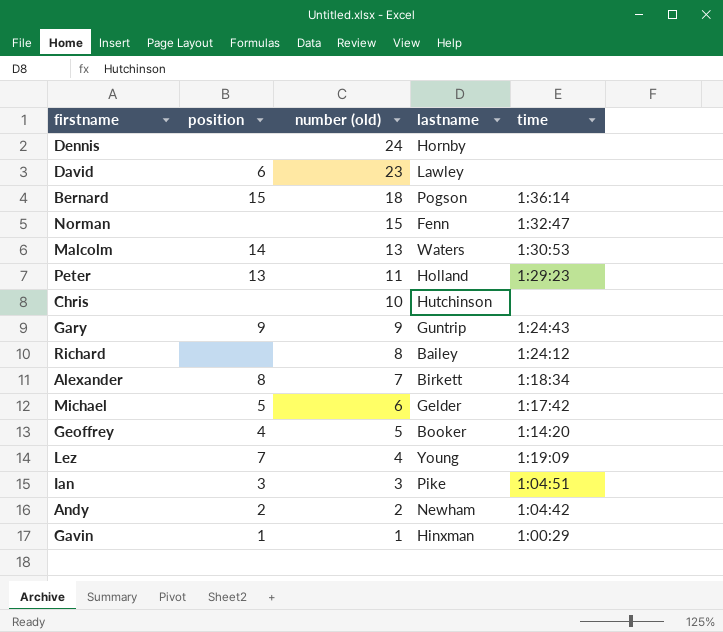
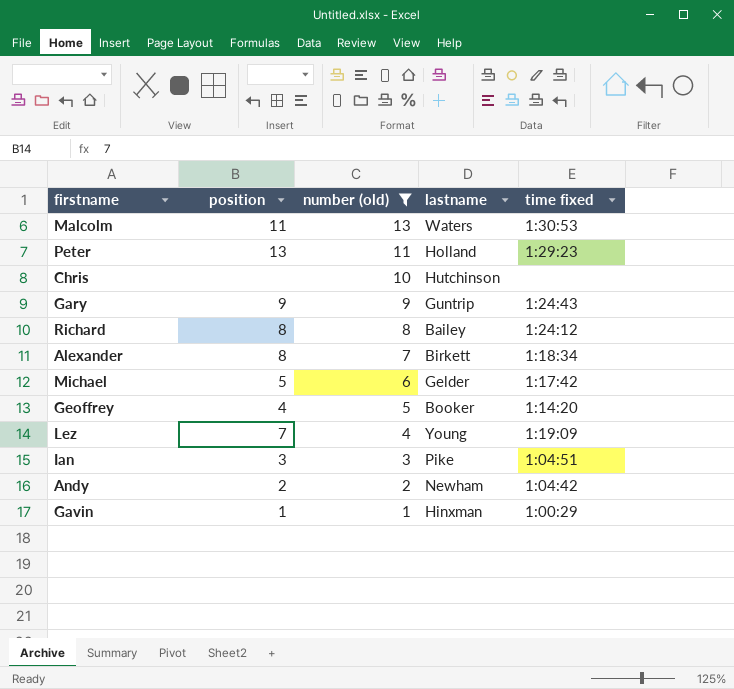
filter: none -> number (old) <= 13
column name: time -> time fixed
Malcolm | position: 14 -> 11
Richard | position: none -> 8

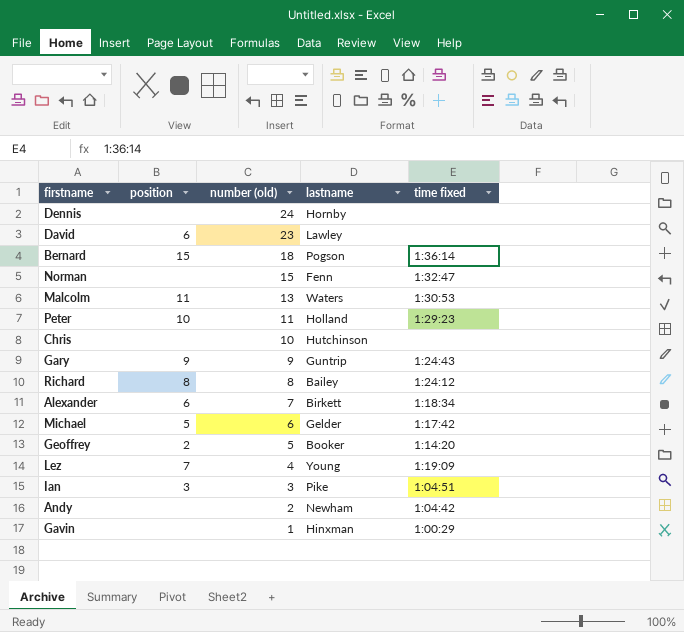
filter: number (old) <= 13 -> none
Peter | position: 13 -> 10
Alexander | position: 8 -> 6
Geoffrey | position: 4 -> 2
Andy | position: 2 -> none
Gavin | position: 1 -> none

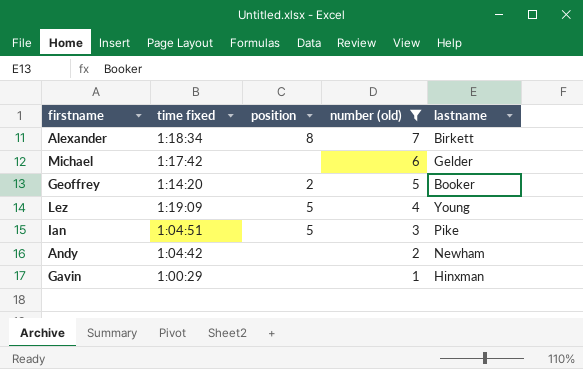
filter: none -> number (old) <= 7
column time fixed | position: 5 -> 2
Alexander | position: 6 -> 8
Michael | position: 5 -> none
Lez | position: 7 -> 5
Ian | position: 3 -> 5

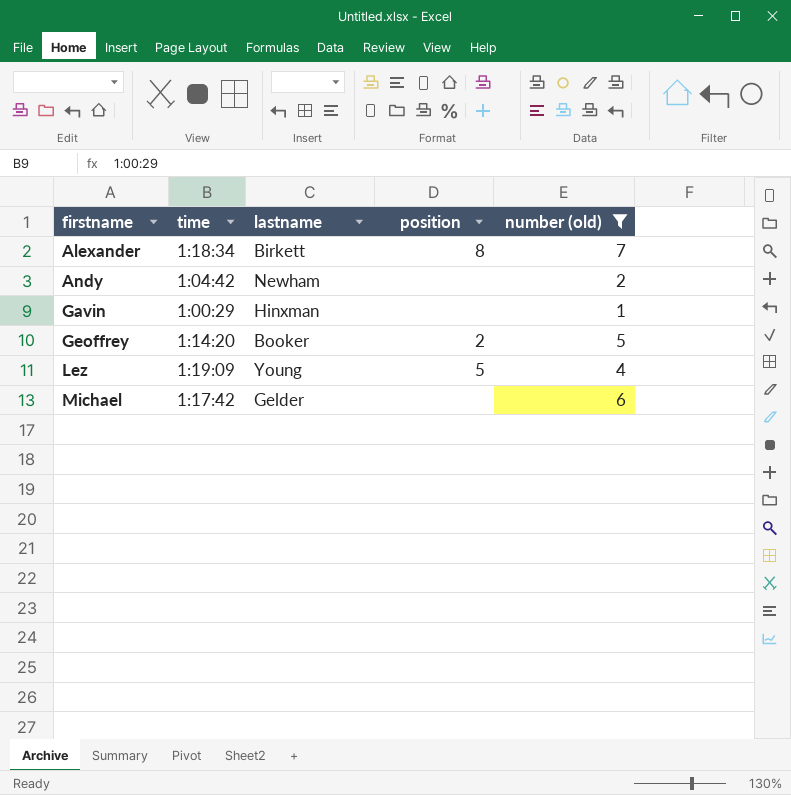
row order: number (old) descending -> firstname ascending
column name: time fixed -> time
column lastname | position: 5 -> 3
row Ian: 1:04:51 | 5 | 3 | Pike -> none

